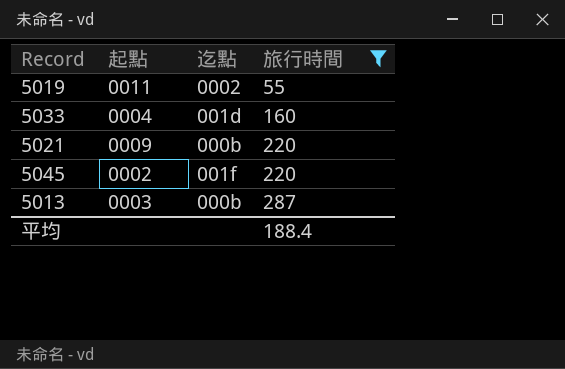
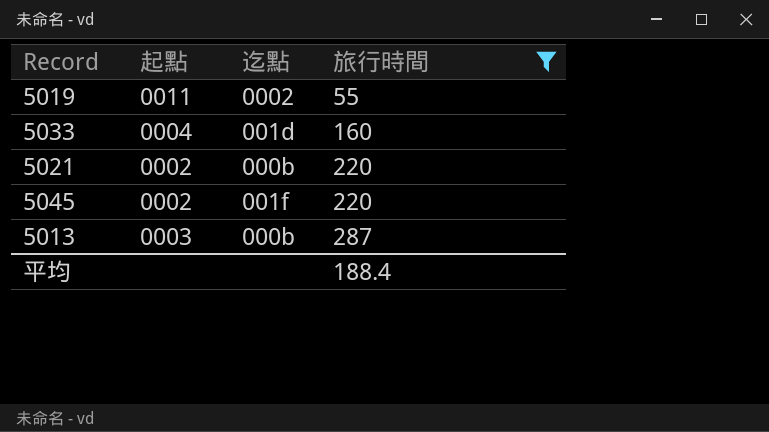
5021 | 起點: 0009 -> 0002

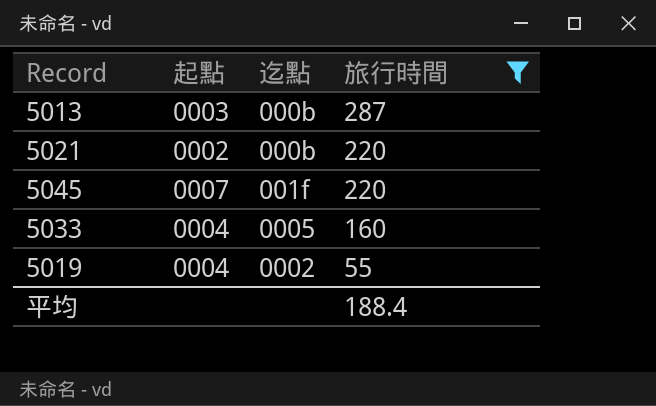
row order: 旅行時間 ascending -> 旅行時間 descending
5045 | 起點: 0002 -> 0007
5033 | 迄點: 001d -> 0005
5019 | 起點: 0011 -> 0004

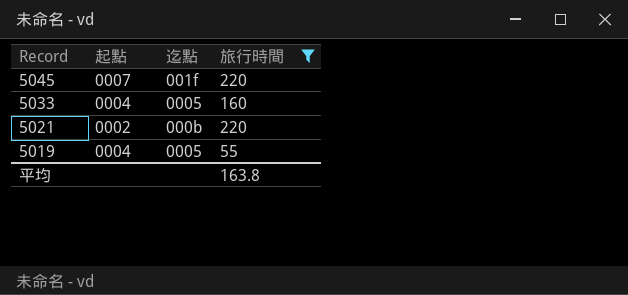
row order: 旅行時間 descending -> Record descending
row 5013: 0003 | 000b | 287 -> none
5019 | 迄點: 0002 -> 0005
平均 | 旅行時間: 188.4 -> 163.8

